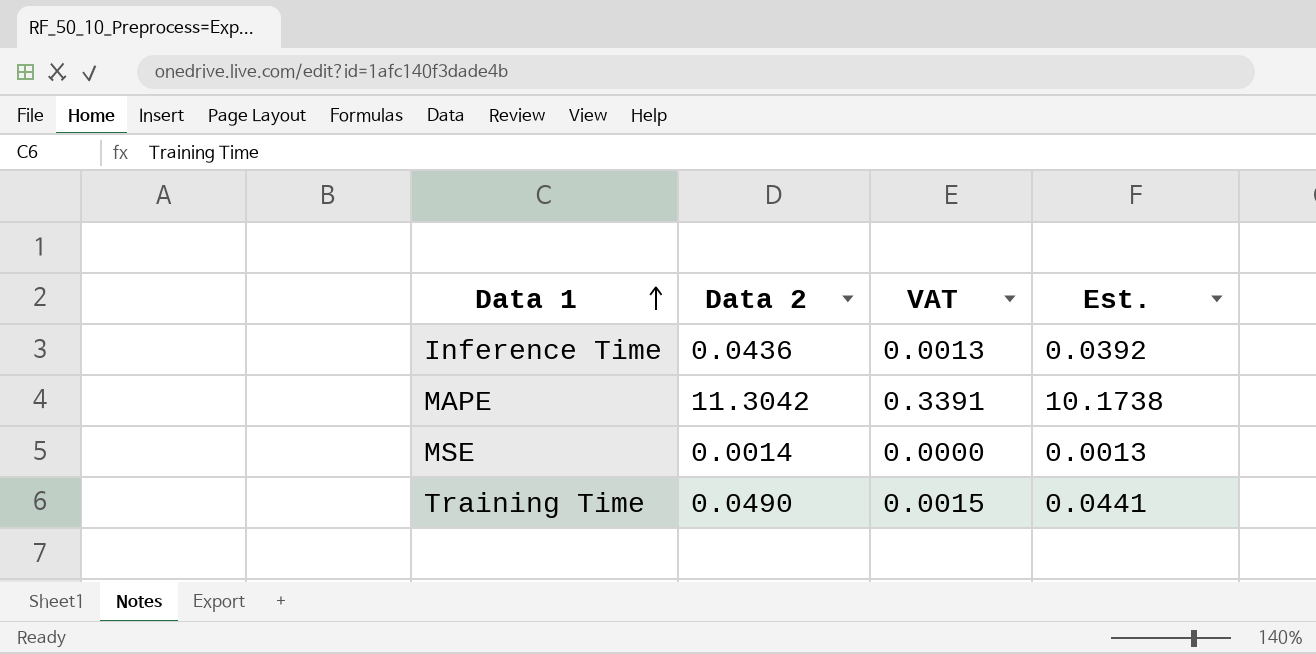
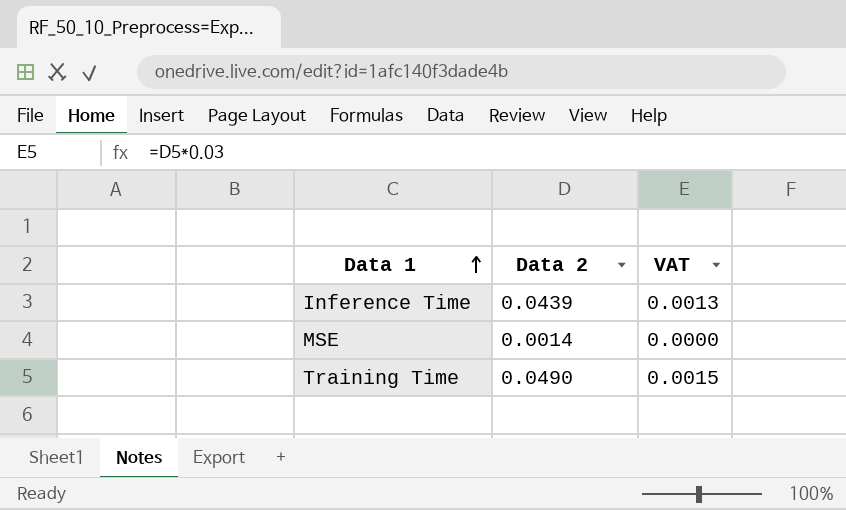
column Est. | formula: [Data 2] * 0.9 -> none
row MAPE: 11.3042 | 0.3391 | 10.1738 -> none
Inference Time | Data 2: 0.0436 -> 0.0439

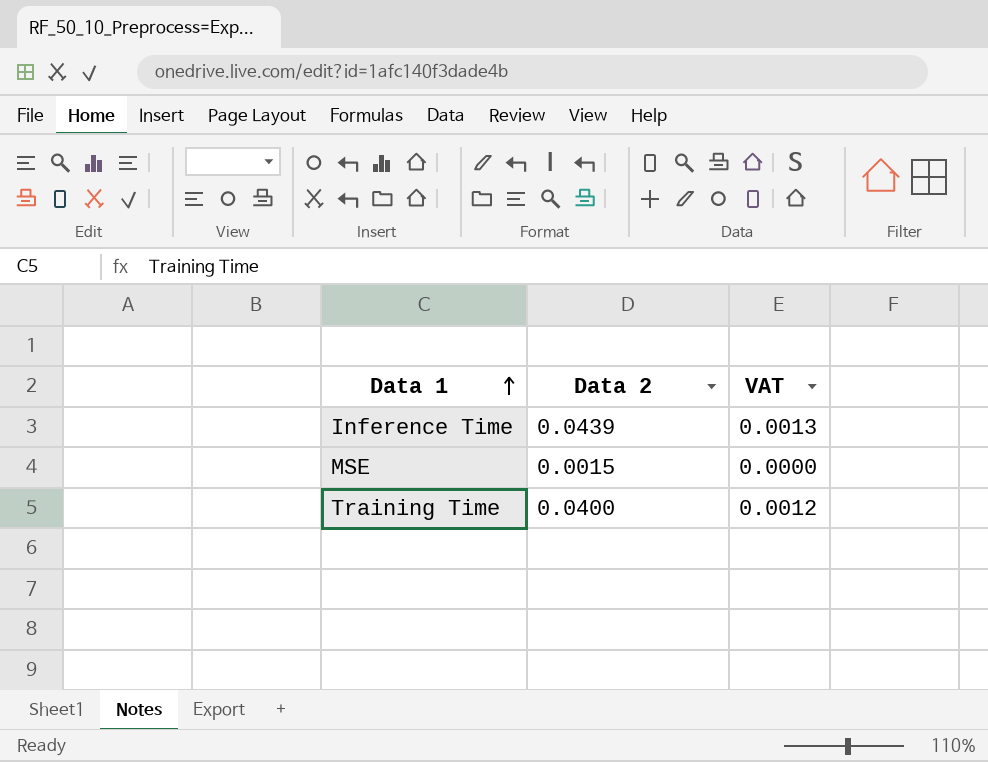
MSE | Data 2: 0.0014 -> 0.0015
Training Time | Data 2: 0.0490 -> 0.0400
Training Time | VAT: 0.0015 -> 0.0012

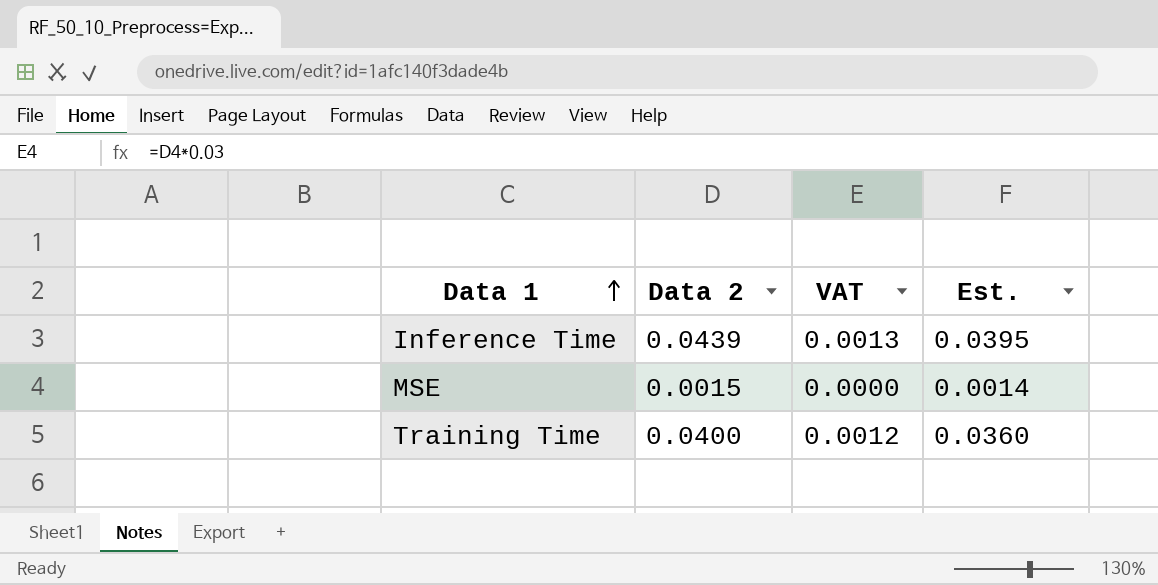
column Est. | formula: none -> [Data 2] * 0.9

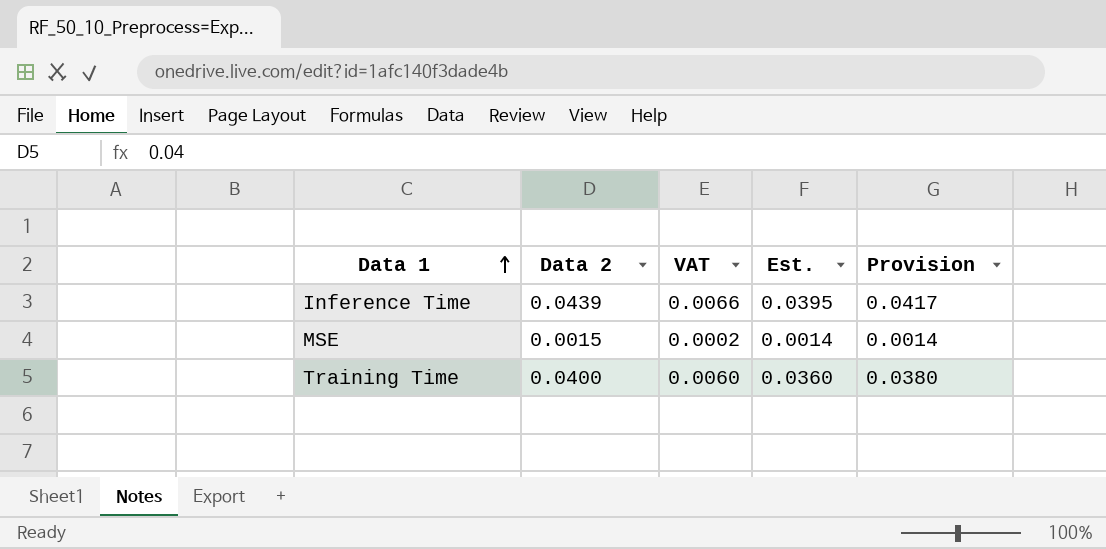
column VAT | formula: [Data 2] * 0.03 -> [Data 2] * 0.15
column Provision | formula: none -> [Data 2] * 0.95

